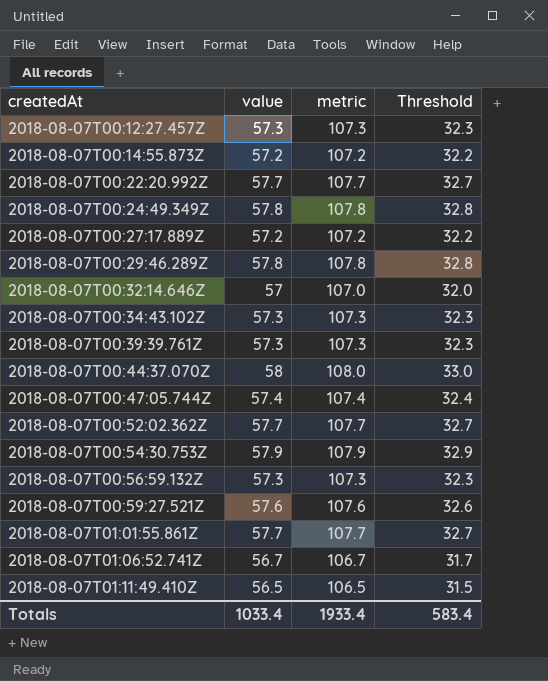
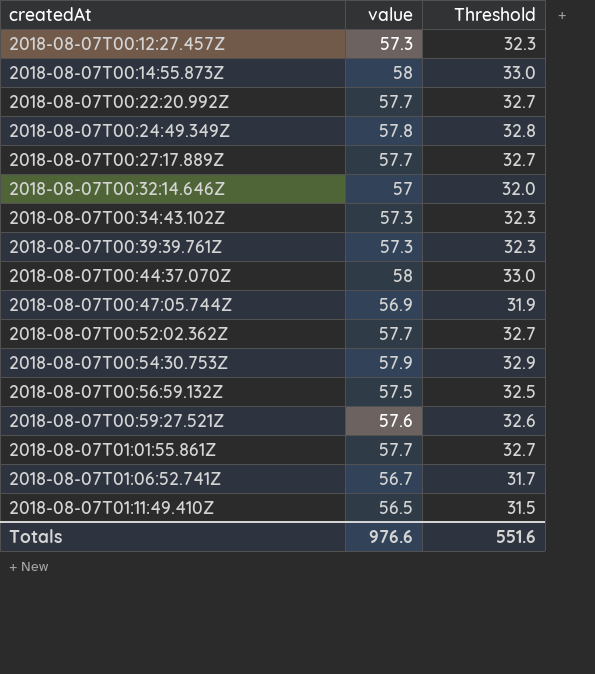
column metric | formula: [value] + 50 -> none
row 2018-08-07T00:29:46.289Z: 57.8 | 107.8 | 32.8 -> none
2018-08-07T00:14:55.873Z | value: 57.2 -> 58
2018-08-07T00:14:55.873Z | Threshold: 32.2 -> 33.0
2018-08-07T00:27:17.889Z | value: 57.2 -> 57.7
2018-08-07T00:27:17.889Z | Threshold: 32.2 -> 32.7
2018-08-07T00:47:05.744Z | value: 57.4 -> 56.9
2018-08-07T00:47:05.744Z | Threshold: 32.4 -> 31.9
2018-08-07T00:56:59.132Z | value: 57.3 -> 57.5
2018-08-07T00:56:59.132Z | Threshold: 32.3 -> 32.5
Totals | value: 1033.4 -> 976.6
Totals | Threshold: 583.4 -> 551.6

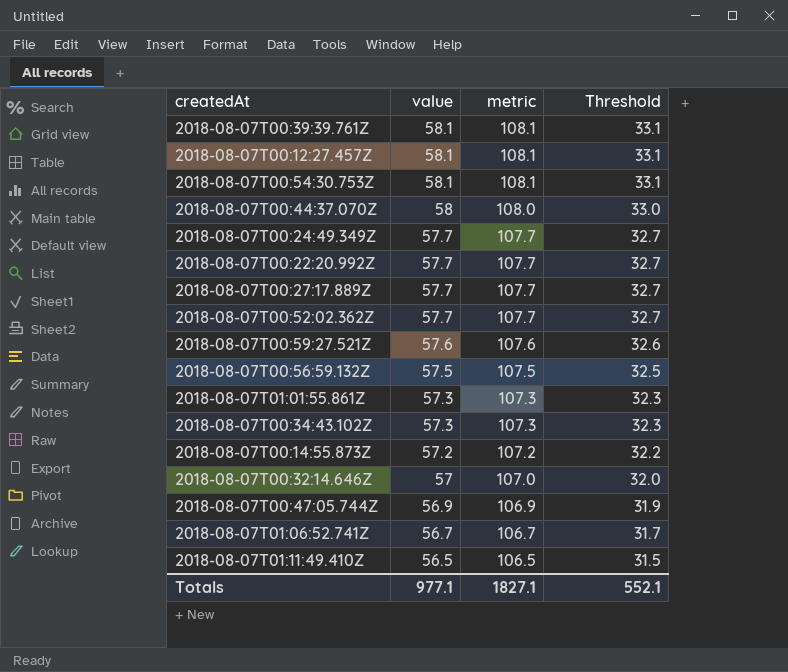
row order: createdAt ascending -> value descending
column metric | formula: none -> [value] + 50
2018-08-07T00:39:39.761Z | value: 57.3 -> 58.1
2018-08-07T00:39:39.761Z | Threshold: 32.3 -> 33.1
2018-08-07T00:12:27.457Z | value: 57.3 -> 58.1
2018-08-07T00:12:27.457Z | Threshold: 32.3 -> 33.1
2018-08-07T00:54:30.753Z | value: 57.9 -> 58.1
2018-08-07T00:54:30.753Z | Threshold: 32.9 -> 33.1
2018-08-07T00:24:49.349Z | value: 57.8 -> 57.7
2018-08-07T00:24:49.349Z | Threshold: 32.8 -> 32.7
2018-08-07T01:01:55.861Z | value: 57.7 -> 57.3
2018-08-07T01:01:55.861Z | Threshold: 32.7 -> 32.3
2018-08-07T00:14:55.873Z | value: 58 -> 57.2
2018-08-07T00:14:55.873Z | Threshold: 33.0 -> 32.2
Totals | value: 976.6 -> 977.1
Totals | Threshold: 551.6 -> 552.1

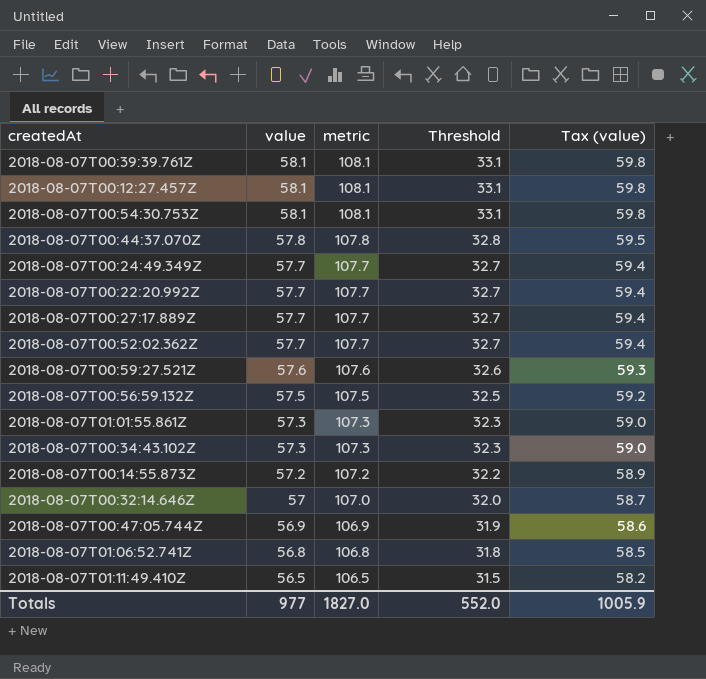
column Tax (value) | formula: none -> [value] * 1.03
2018-08-07T00:44:37.070Z | value: 58 -> 57.8
2018-08-07T00:44:37.070Z | metric: 108.0 -> 107.8
2018-08-07T00:44:37.070Z | Threshold: 33.0 -> 32.8
2018-08-07T01:06:52.741Z | value: 56.7 -> 56.8
2018-08-07T01:06:52.741Z | metric: 106.7 -> 106.8
2018-08-07T01:06:52.741Z | Threshold: 31.7 -> 31.8
Totals | value: 977.1 -> 977
Totals | metric: 1827.1 -> 1827.0
Totals | Threshold: 552.1 -> 552.0

